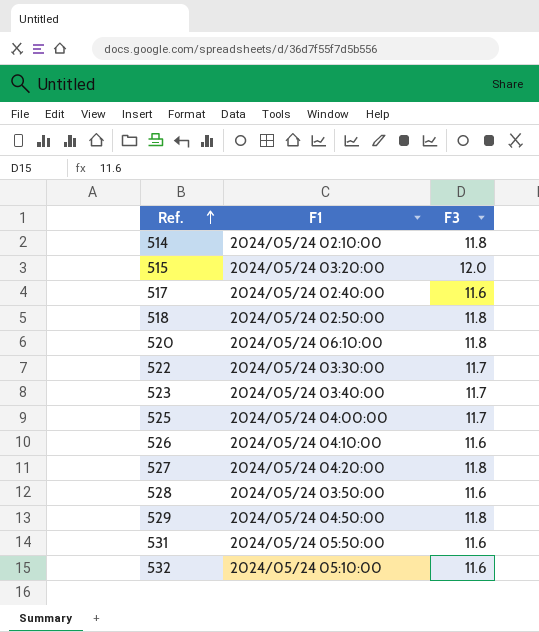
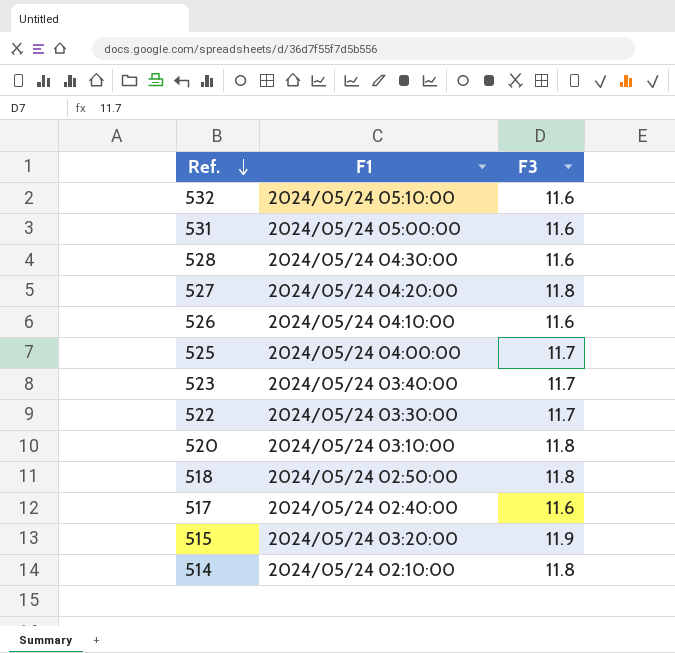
row order: Ref. ascending -> Ref. descending
row 529: 2024/05/24 04:50:00 | 11.8 -> none
531 | F1: 2024/05/24 05:50:00 -> 2024/05/24 05:00:00
528 | F1: 2024/05/24 03:50:00 -> 2024/05/24 04:30:00
520 | F1: 2024/05/24 06:10:00 -> 2024/05/24 03:10:00
515 | F3: 12.0 -> 11.9

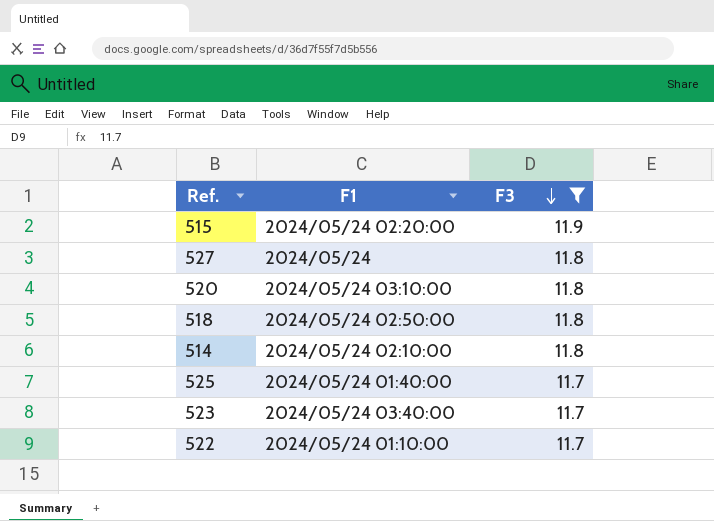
filter: none -> F3 != 11.6
row order: Ref. descending -> F3 descending
515 | F1: 2024/05/24 03:20:00 -> 2024/05/24 02:20:00
527 | F1: 2024/05/24 04:20:00 -> 2024/05/24
525 | F1: 2024/05/24 04:00:00 -> 2024/05/24 01:40:00
522 | F1: 2024/05/24 03:30:00 -> 2024/05/24 01:10:00

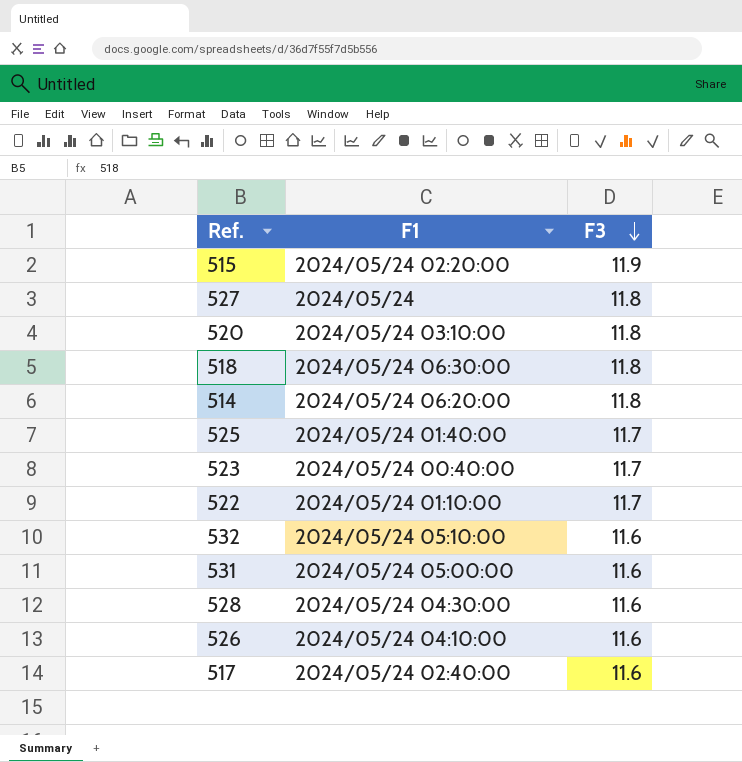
filter: F3 != 11.6 -> none
518 | F1: 2024/05/24 02:50:00 -> 2024/05/24 06:30:00
514 | F1: 2024/05/24 02:10:00 -> 2024/05/24 06:20:00
523 | F1: 2024/05/24 03:40:00 -> 2024/05/24 00:40:00

